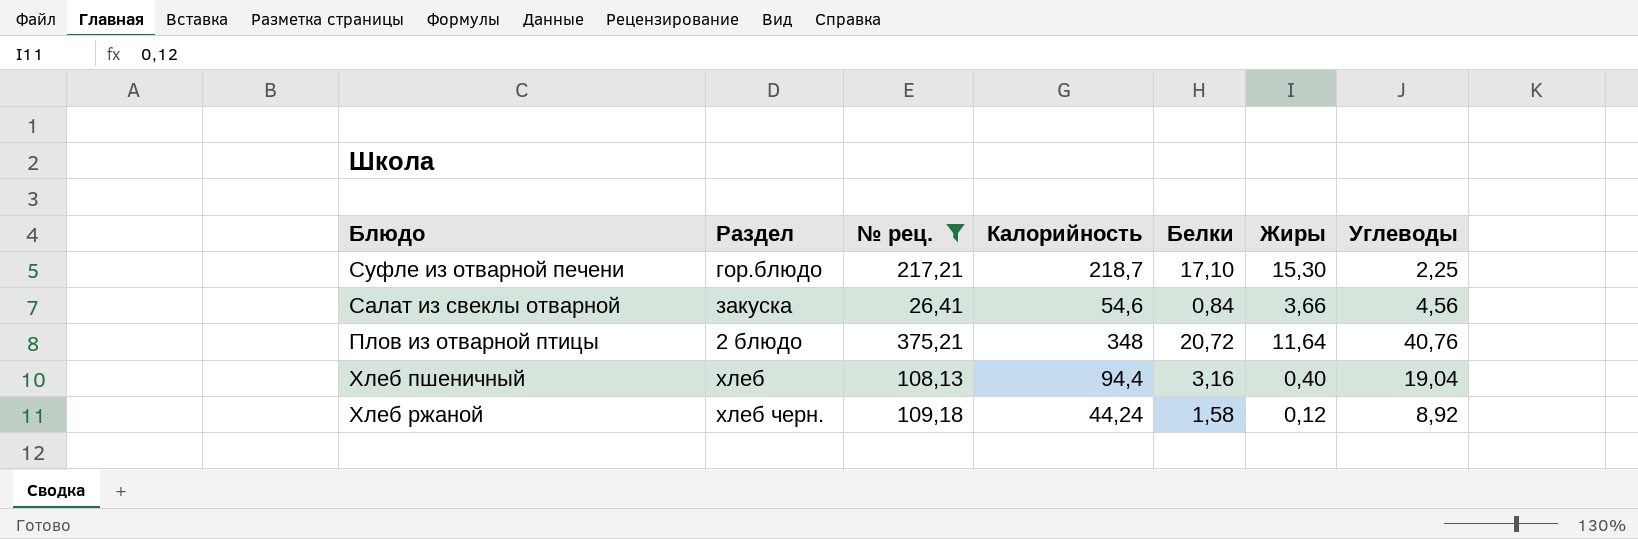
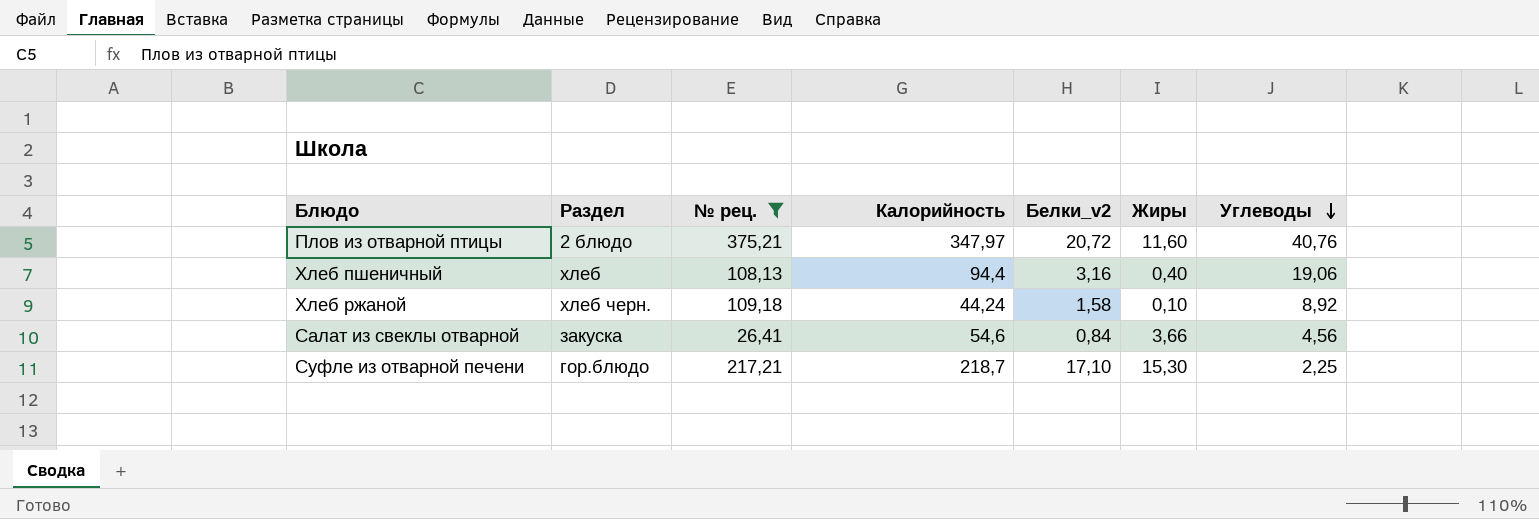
row order: none -> Углеводы descending
column name: Белки -> Белки_v2
Плов из отварной птицы | Калорийность: 348 -> 347,97
Плов из отварной птицы | Жиры: 11,64 -> 11,60
Хлеб пшеничный | Углеводы: 19,04 -> 19,06
Хлеб ржаной | Жиры: 0,12 -> 0,10

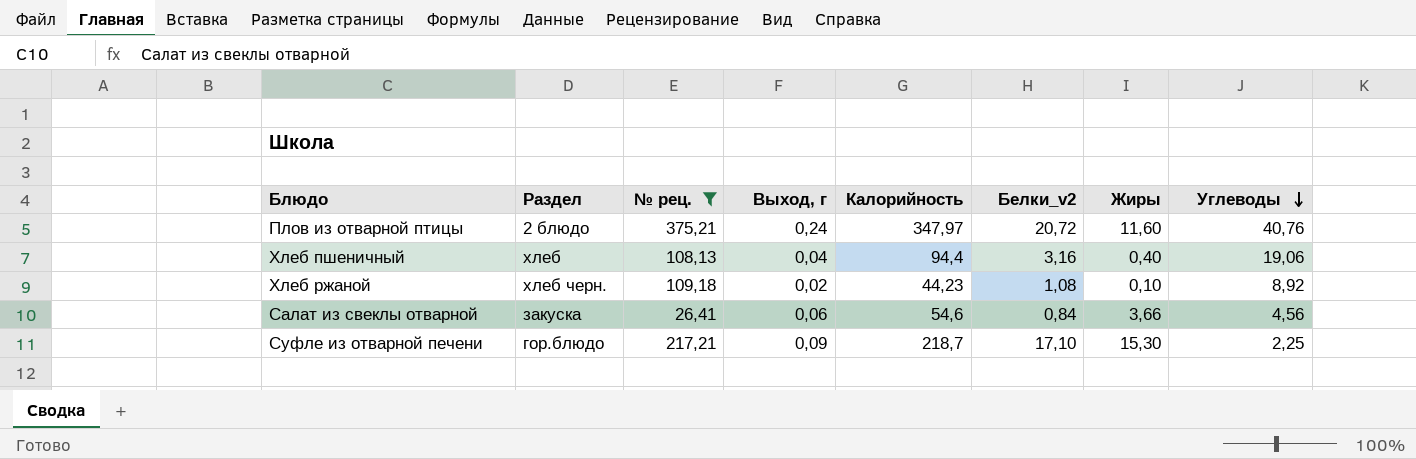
column Выход, г | position: none -> 4
Хлеб ржаной | Калорийность: 44,24 -> 44,23
Хлеб ржаной | Белки_v2: 1,58 -> 1,08

